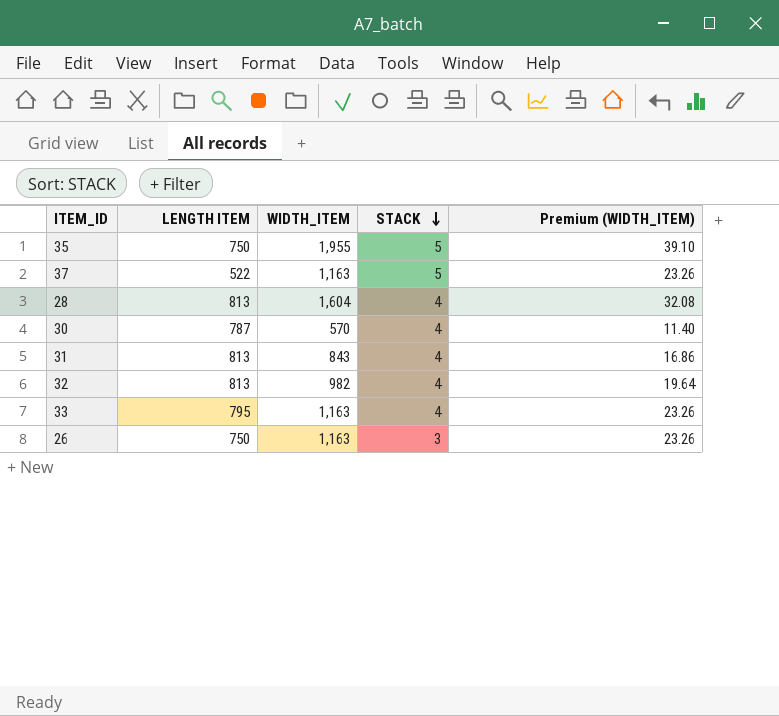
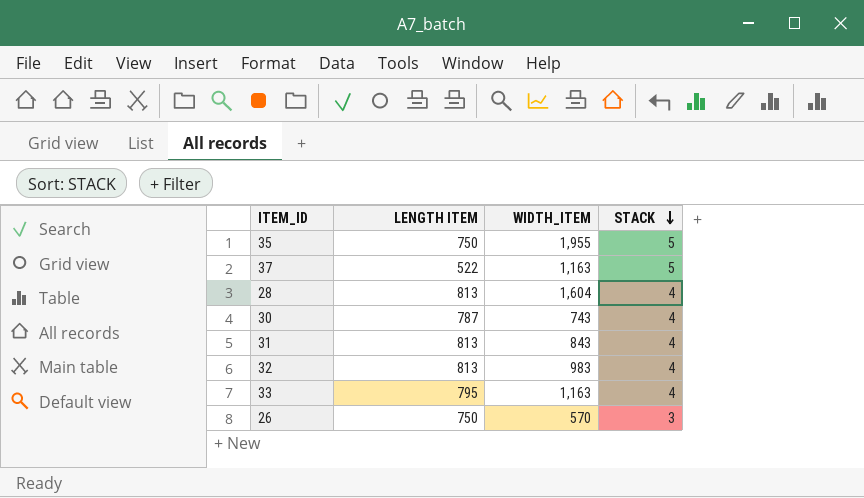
column Premium (WIDTH_ITEM) | formula: [WIDTH_ITEM] * 0.02 -> none
30 | WIDTH_ITEM: 570 -> 743
32 | WIDTH_ITEM: 982 -> 983
26 | WIDTH_ITEM: 1,163 -> 570

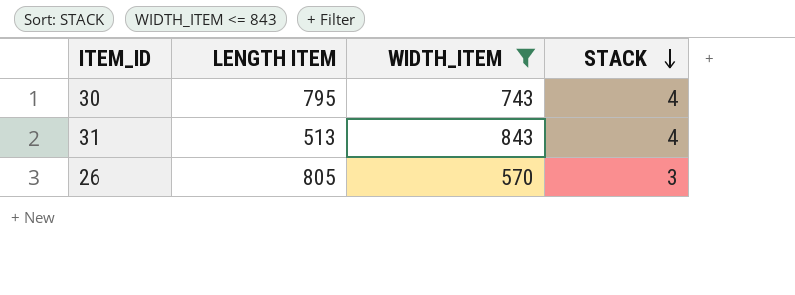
filter: none -> WIDTH_ITEM <= 843
30 | LENGTH ITEM: 787 -> 795
31 | LENGTH ITEM: 813 -> 513
26 | LENGTH ITEM: 750 -> 805

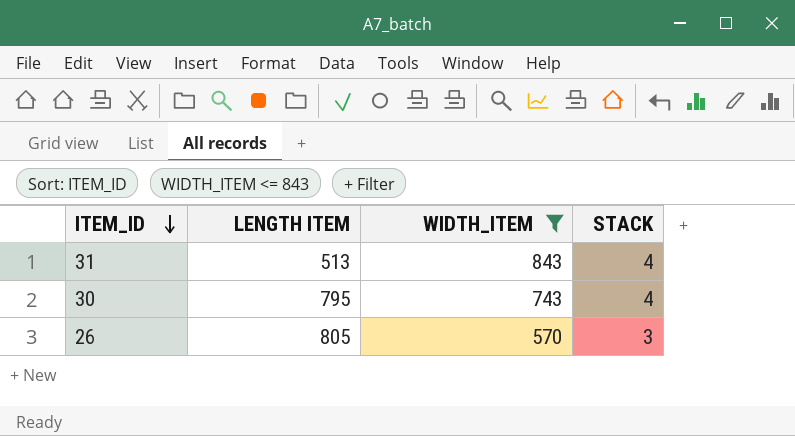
row order: STACK descending -> ITEM_ID descending

